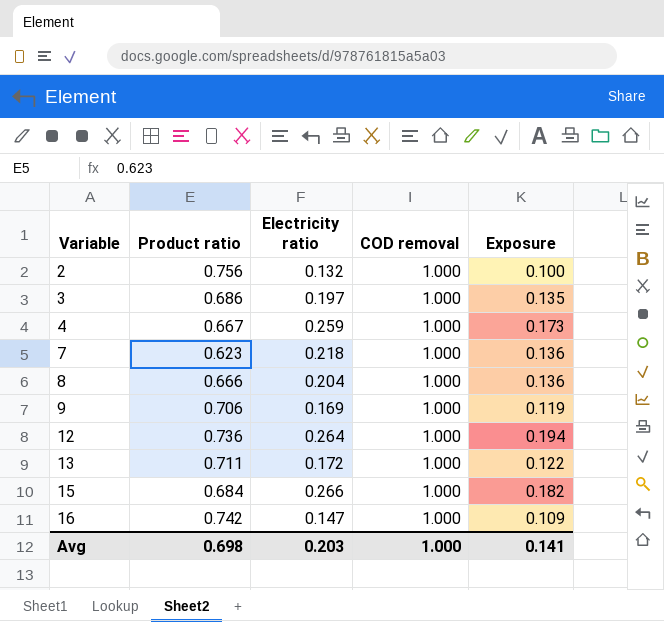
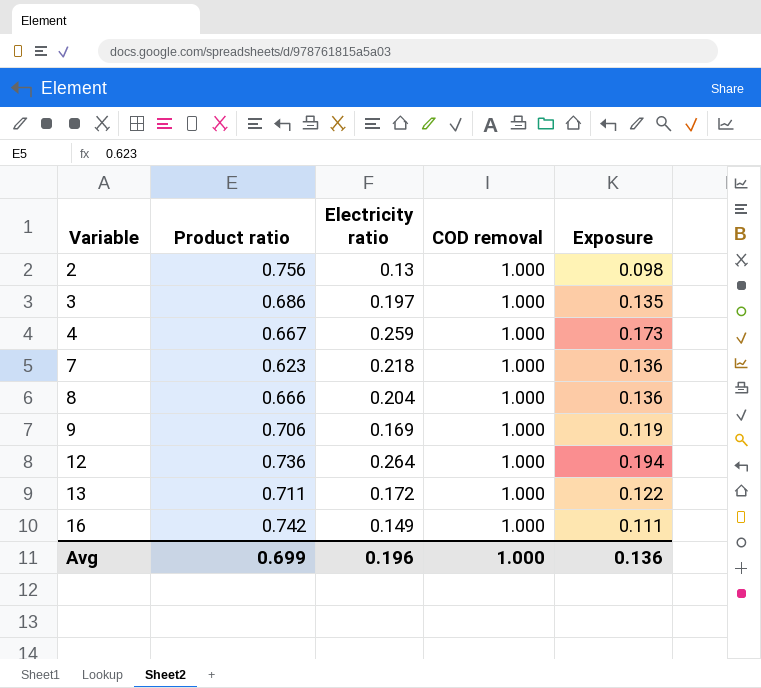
row 15: 0.684 | 0.266 | 1.000 | 0.182 -> none
2 | Electricity ratio: 0.132 -> 0.13
2 | Exposure: 0.100 -> 0.098
16 | Electricity ratio: 0.147 -> 0.149
16 | Exposure: 0.109 -> 0.111
Avg | Product ratio: 0.698 -> 0.699
Avg | Electricity ratio: 0.203 -> 0.196
Avg | Exposure: 0.141 -> 0.136

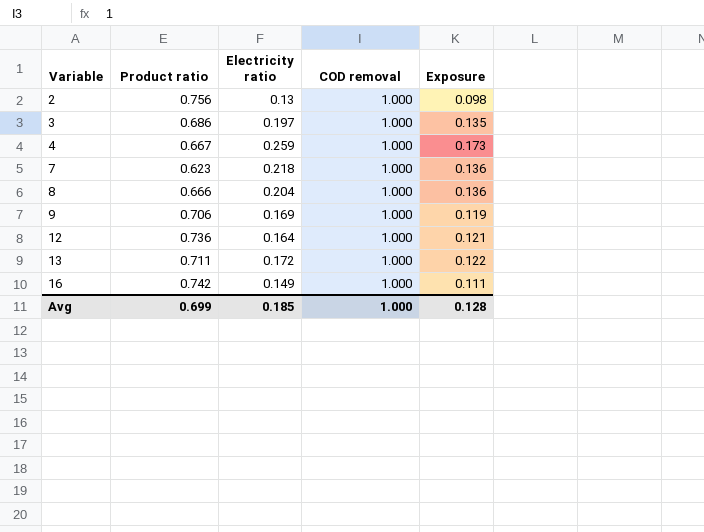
12 | Electricity ratio: 0.264 -> 0.164
12 | Exposure: 0.194 -> 0.121
Avg | Electricity ratio: 0.196 -> 0.185
Avg | Exposure: 0.136 -> 0.128

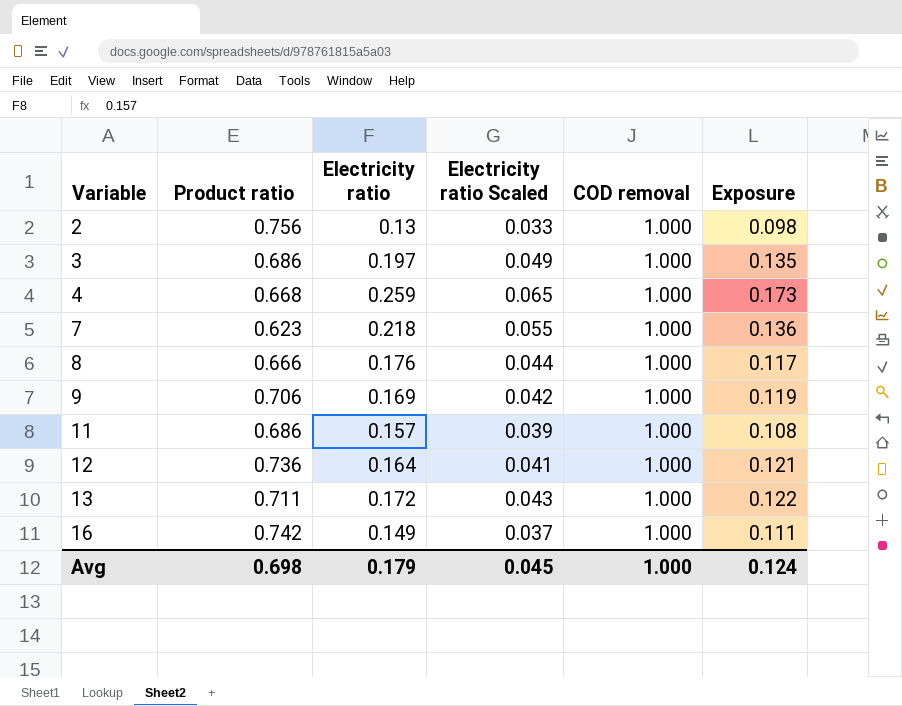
column Electricity ratio Scaled | formula: none -> [Electricity ratio] * 0.25
4 | Product ratio: 0.667 -> 0.668
8 | Electricity ratio: 0.204 -> 0.176
8 | Exposure: 0.136 -> 0.117
row 11: none -> 0.686 | 0.157 | 0.039 | 1.000 | 0.108
Avg | Product ratio: 0.699 -> 0.698
Avg | Electricity ratio: 0.185 -> 0.179
Avg | Exposure: 0.128 -> 0.124

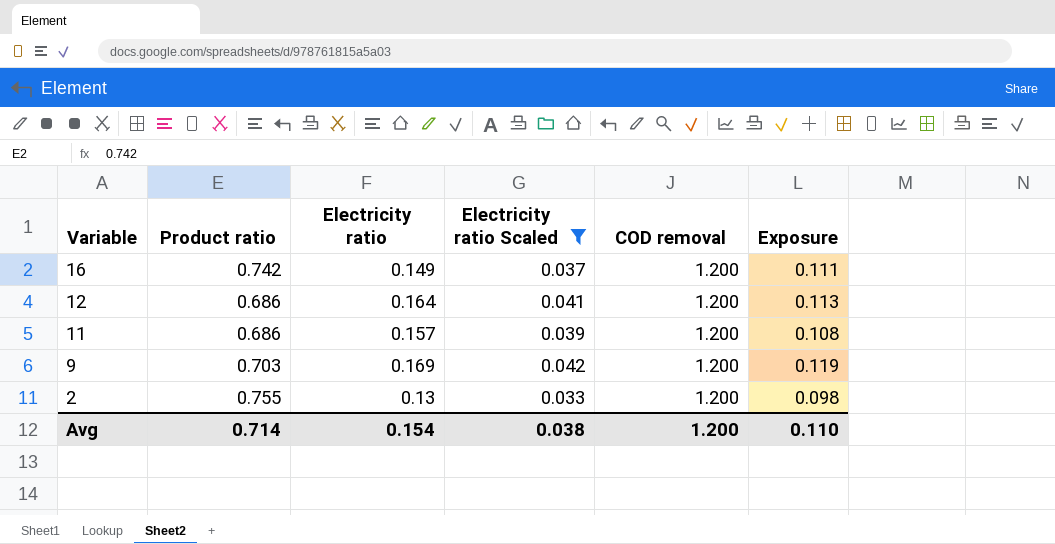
filter: none -> Electricity ratio Scaled <= 0.042
row order: Variable ascending -> Variable descending
16 | COD removal: 1.000 -> 1.200
12 | Product ratio: 0.736 -> 0.686
12 | COD removal: 1.000 -> 1.200
12 | Exposure: 0.121 -> 0.113
11 | COD removal: 1.000 -> 1.200
9 | Product ratio: 0.706 -> 0.703
9 | COD removal: 1.000 -> 1.200
2 | Product ratio: 0.756 -> 0.755
2 | COD removal: 1.000 -> 1.200
Avg | Product ratio: 0.698 -> 0.714
Avg | Electricity ratio: 0.179 -> 0.154
Avg | Electricity ratio Scaled: 0.045 -> 0.038
Avg | COD removal: 1.000 -> 1.200
Avg | Exposure: 0.124 -> 0.110

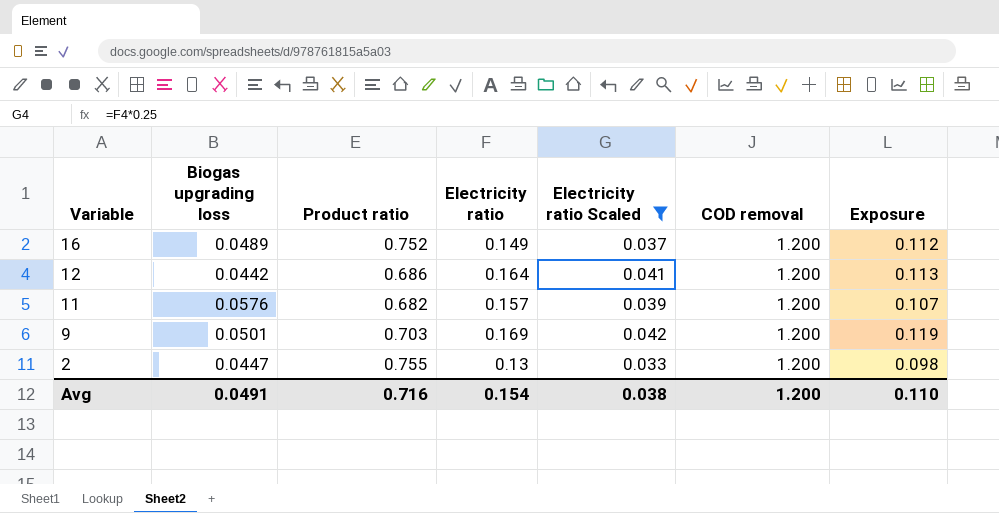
column Biogas upgrading loss | position: none -> 2
16 | Product ratio: 0.742 -> 0.752
16 | Exposure: 0.111 -> 0.112
11 | Product ratio: 0.686 -> 0.682
11 | Exposure: 0.108 -> 0.107
Avg | Product ratio: 0.714 -> 0.716

